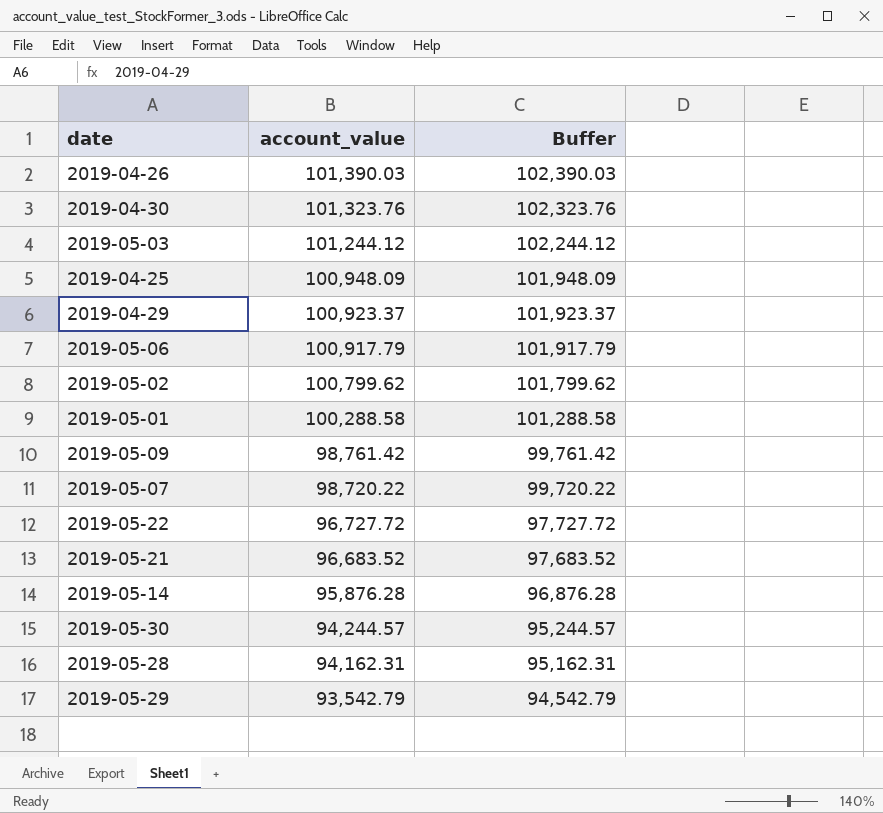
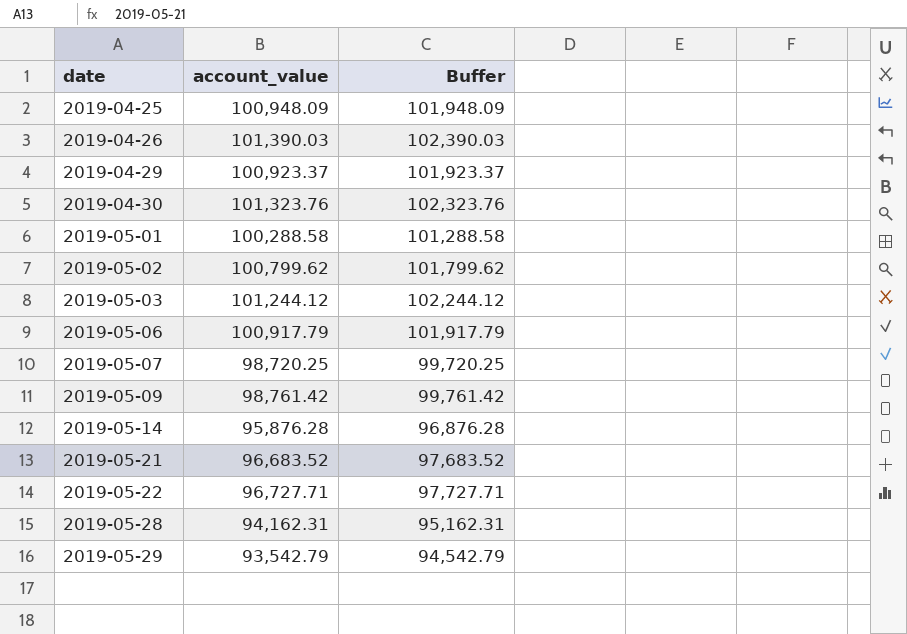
row order: account_value descending -> date ascending
row 2019-05-30: 94,244.57 | 95,244.57 -> none
2019-05-07 | account_value: 98,720.22 -> 98,720.25
2019-05-07 | Buffer: 99,720.22 -> 99,720.25
2019-05-22 | account_value: 96,727.72 -> 96,727.71
2019-05-22 | Buffer: 97,727.72 -> 97,727.71

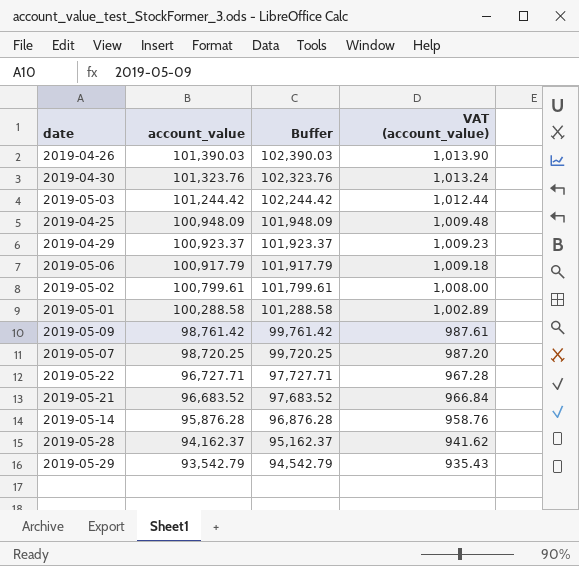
row order: date ascending -> account_value descending
column VAT (account_value) | formula: none -> [account_value] * 0.01
2019-05-03 | account_value: 101,244.12 -> 101,244.42
2019-05-03 | Buffer: 102,244.12 -> 102,244.42
2019-05-02 | account_value: 100,799.62 -> 100,799.61
2019-05-02 | Buffer: 101,799.62 -> 101,799.61
2019-05-28 | account_value: 94,162.31 -> 94,162.37
2019-05-28 | Buffer: 95,162.31 -> 95,162.37

